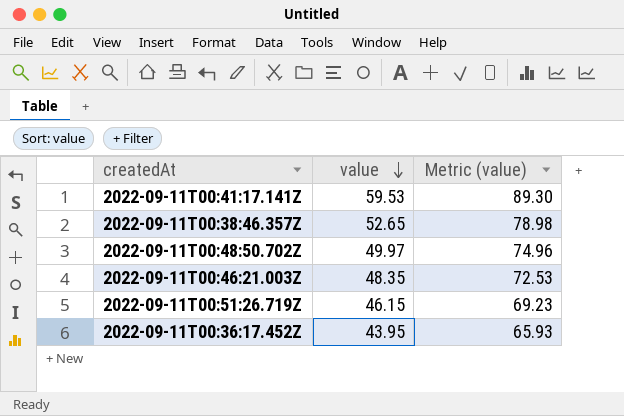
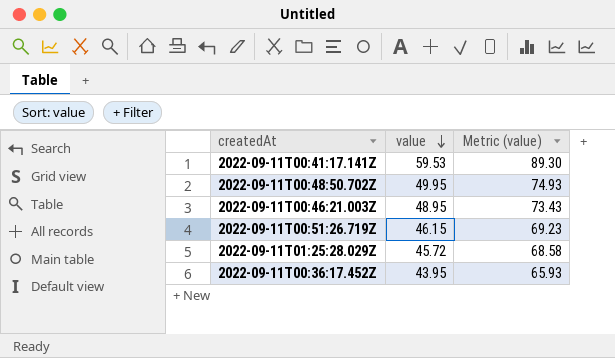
row 2022-09-11T00:38:46.357Z: 52.65 | 78.98 -> none
2022-09-11T00:48:50.702Z | value: 49.97 -> 49.95
2022-09-11T00:48:50.702Z | Metric (value): 74.96 -> 74.93
2022-09-11T00:46:21.003Z | value: 48.35 -> 48.95
2022-09-11T00:46:21.003Z | Metric (value): 72.53 -> 73.43
row 2022-09-11T01:25:28.029Z: none -> 45.72 | 68.58

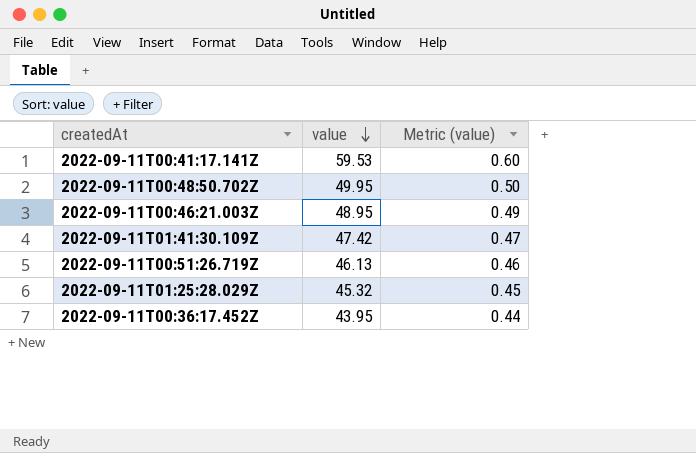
column Metric (value) | formula: [value] * 1.5 -> [value] * 0.01
row 2022-09-11T01:41:30.109Z: none -> 47.42 | 0.47
2022-09-11T00:51:26.719Z | value: 46.15 -> 46.13
2022-09-11T01:25:28.029Z | value: 45.72 -> 45.32

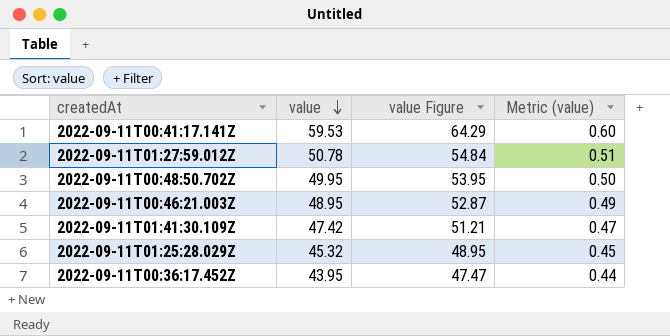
column value Figure | formula: none -> [value] * 1.08
row 2022-09-11T00:51:26.719Z: 46.13 | 0.46 -> none
row 2022-09-11T01:27:59.012Z: none -> 50.78 | 54.84 | 0.51

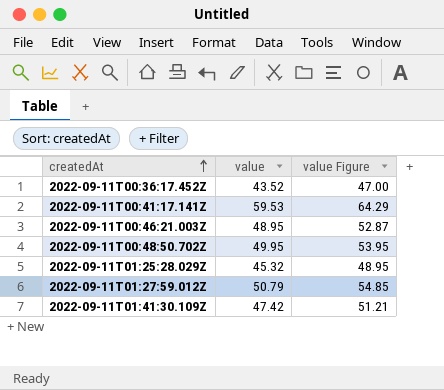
row order: value descending -> createdAt ascending
column Metric (value) | formula: [value] * 0.01 -> none
2022-09-11T00:36:17.452Z | value: 43.95 -> 43.52
2022-09-11T00:36:17.452Z | value Figure: 47.47 -> 47.00
2022-09-11T01:27:59.012Z | value: 50.78 -> 50.79
2022-09-11T01:27:59.012Z | value Figure: 54.84 -> 54.85

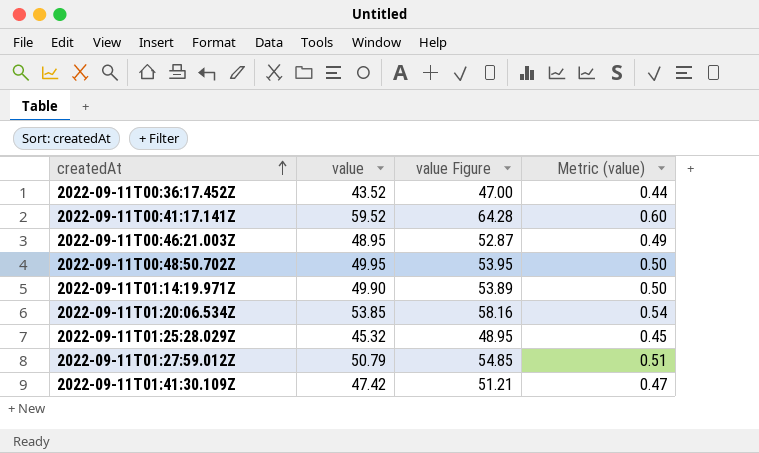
column Metric (value) | formula: none -> [value] * 0.01
2022-09-11T00:41:17.141Z | value: 59.53 -> 59.52
2022-09-11T00:41:17.141Z | value Figure: 64.29 -> 64.28
row 2022-09-11T01:14:19.971Z: none -> 49.90 | 53.89 | 0.50
row 2022-09-11T01:20:06.534Z: none -> 53.85 | 58.16 | 0.54

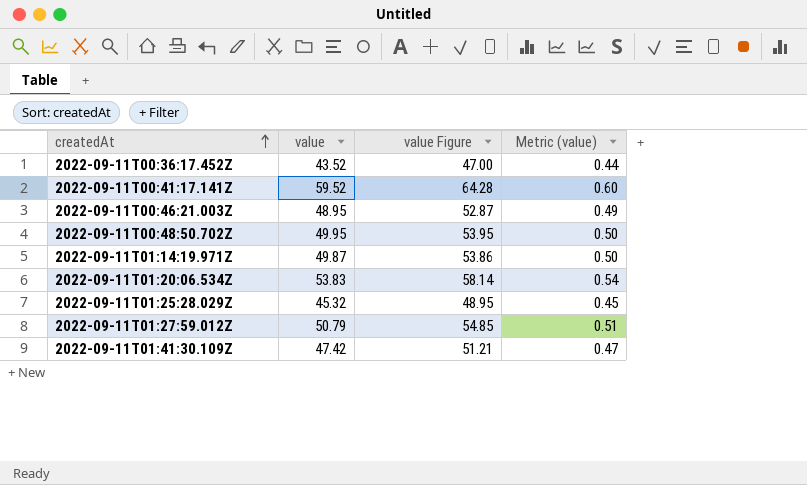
2022-09-11T01:14:19.971Z | value: 49.90 -> 49.87
2022-09-11T01:14:19.971Z | value Figure: 53.89 -> 53.86
2022-09-11T01:20:06.534Z | value: 53.85 -> 53.83
2022-09-11T01:20:06.534Z | value Figure: 58.16 -> 58.14

